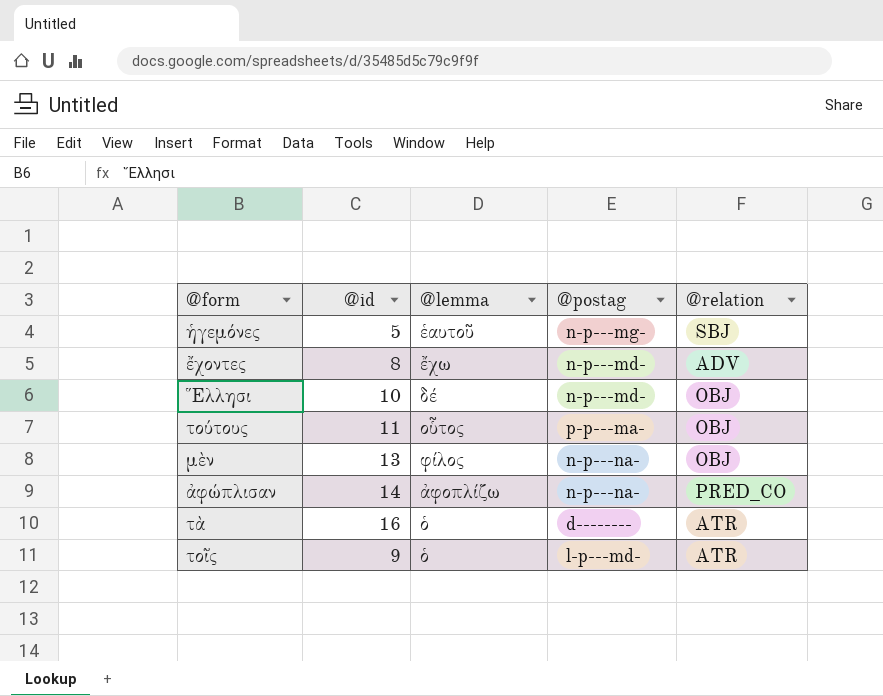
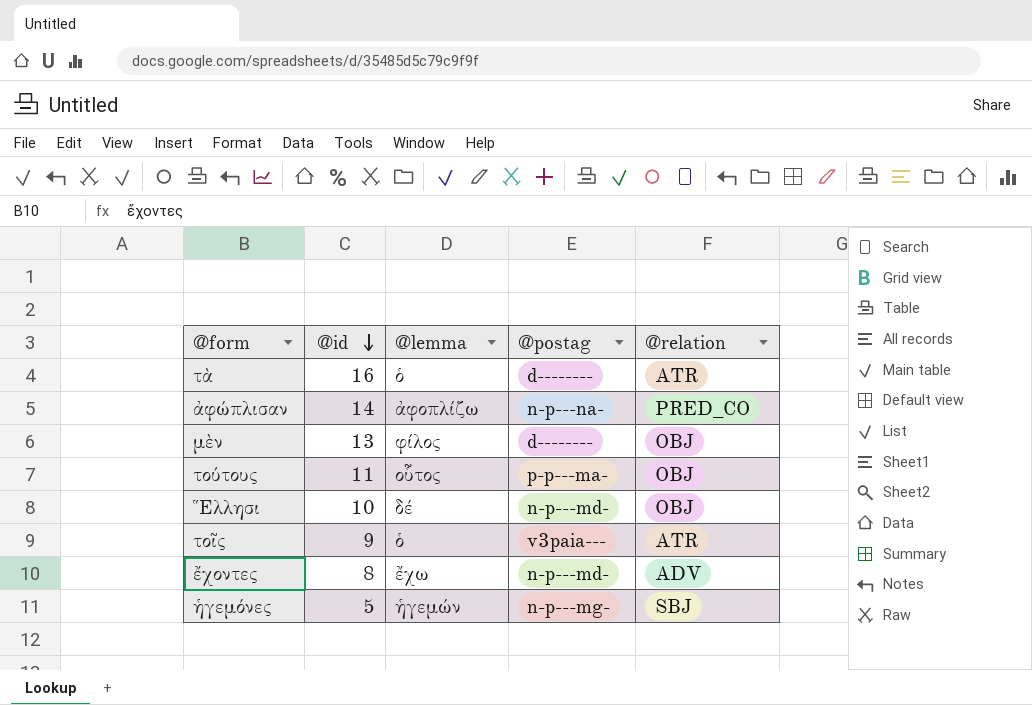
row order: none -> @id descending
μὲν | @postag: n-p---na- -> d--------
τοῖς | @postag: l-p---md- -> v3paia---
ἡγεμόνες | @lemma: ἑαυτοῦ -> ἡγεμών

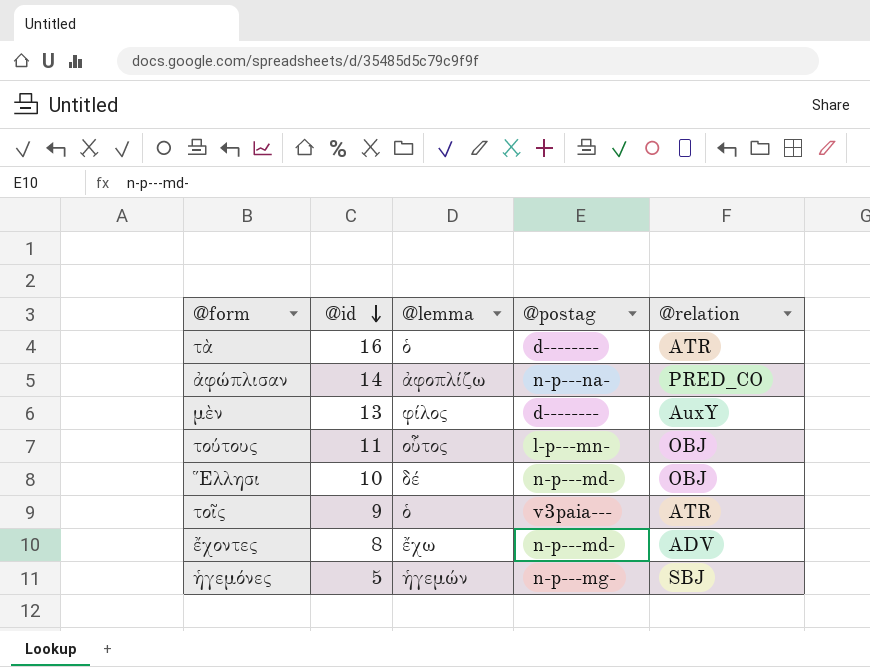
μὲν | @relation: OBJ -> AuxY
τούτους | @postag: p-p---ma- -> l-p---mn-

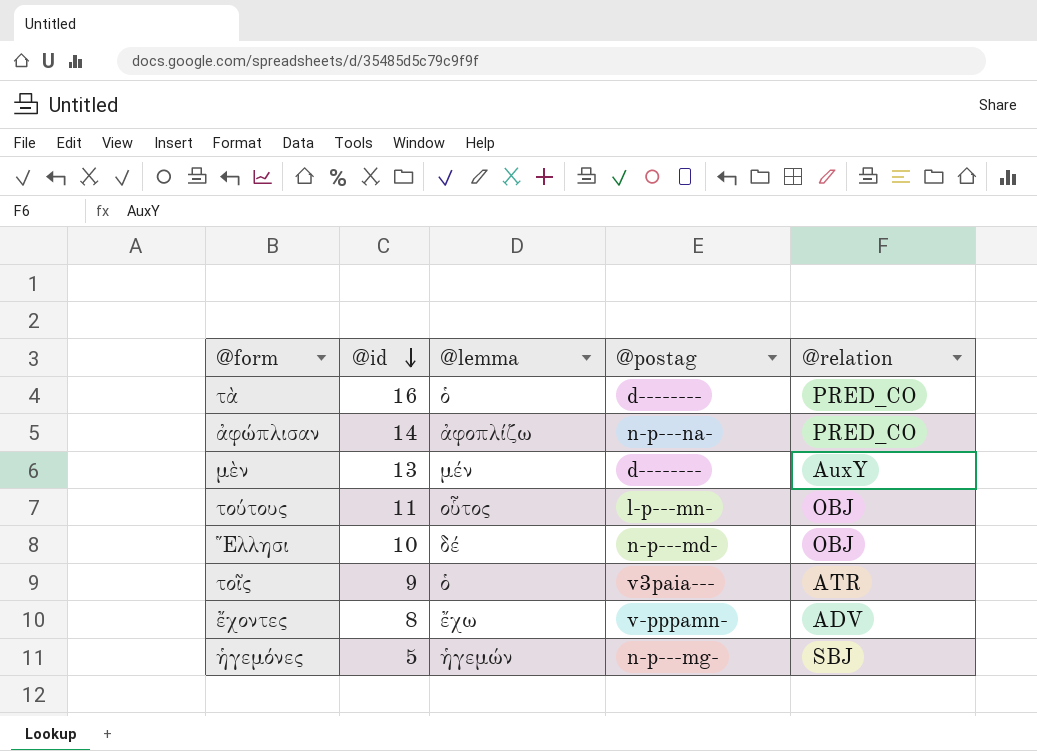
τὰ | @relation: ATR -> PRED_CO
μὲν | @lemma: φίλος -> μέν
ἔχοντες | @postag: n-p---md- -> v-pppamn-

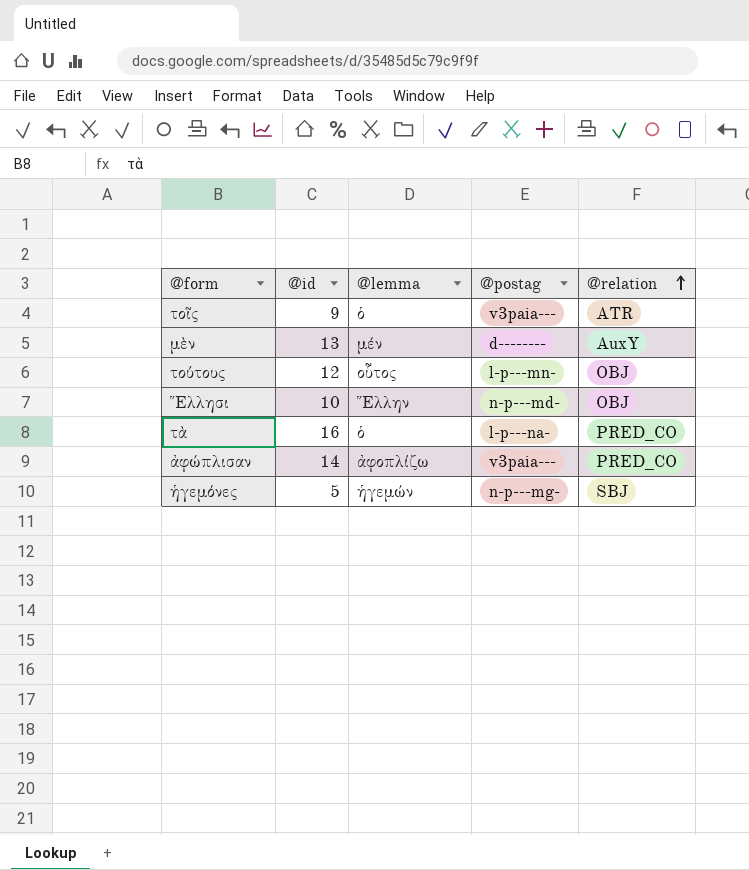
row order: @id descending -> @relation ascending
row ἔχοντες: 8 | ἔχω | v-pppamn- | ADV -> none
τούτους | @id: 11 -> 12
Ἕλλησι | @lemma: δέ -> Ἕλλην
τὰ | @postag: d-------- -> l-p---na-
ἀφώπλισαν | @postag: n-p---na- -> v3paia---

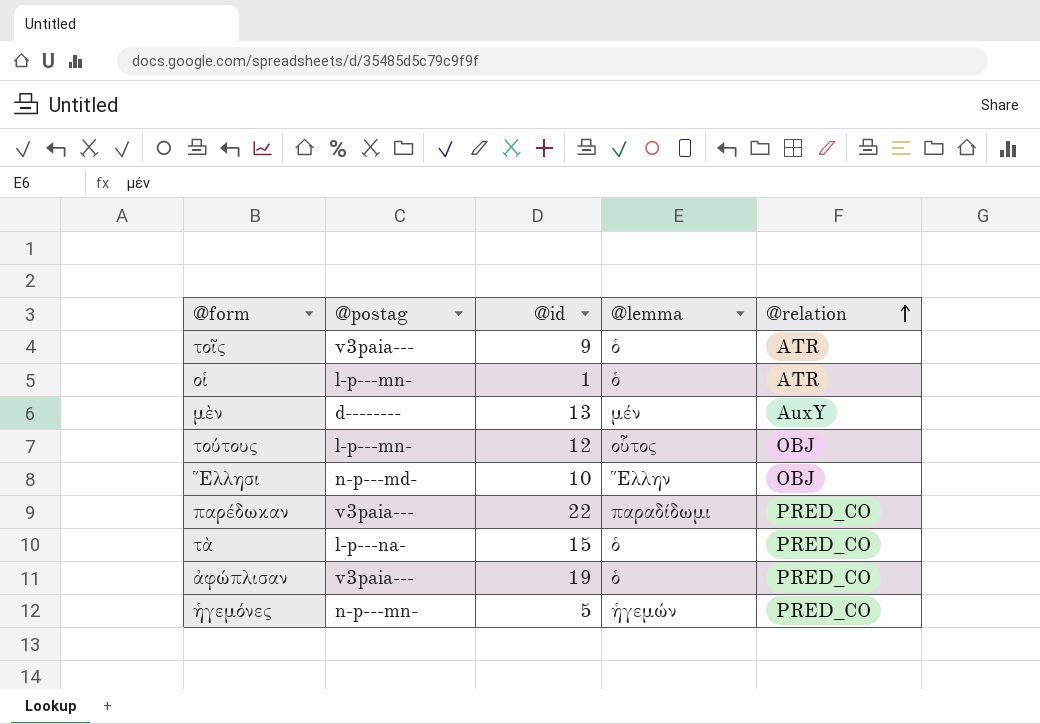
column @postag | position: 4 -> 2
row οἱ: none -> l-p---mn- | 1 | ὁ | ATR
row παρέδωκαν: none -> v3paia--- | 22 | παραδίδωμι | PRED_CO
τὰ | @id: 16 -> 15
ἀφώπλισαν | @id: 14 -> 19
ἀφώπλισαν | @lemma: ἀφοπλίζω -> ὁ
ἡγεμόνες | @postag: n-p---mg- -> n-p---mn-
ἡγεμόνες | @relation: SBJ -> PRED_CO

